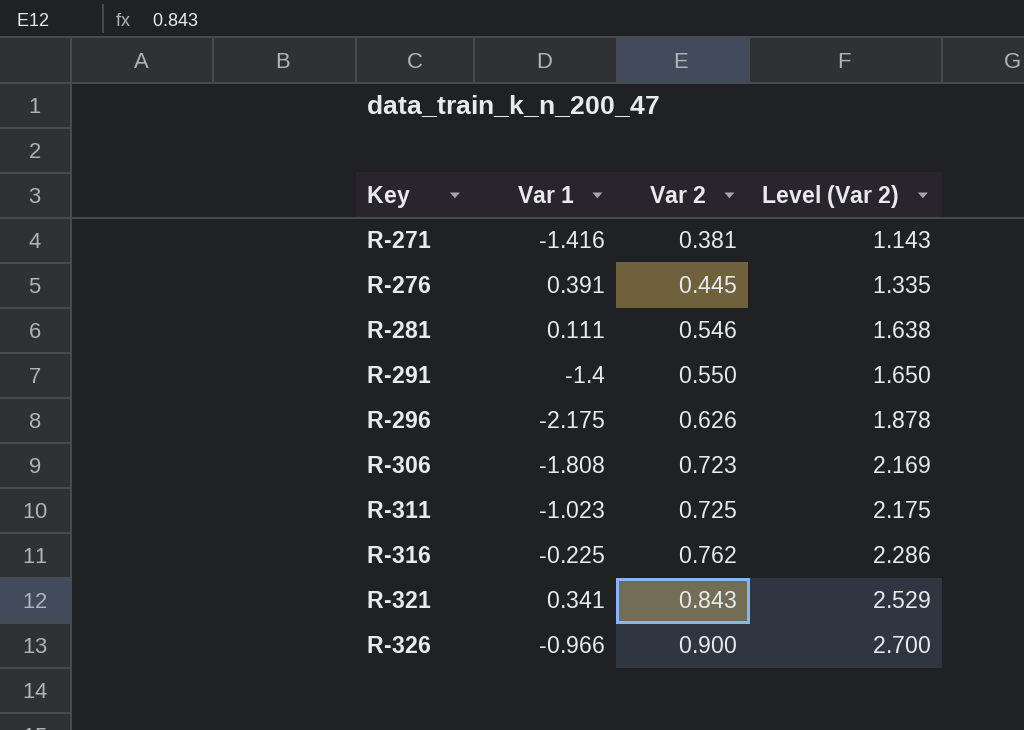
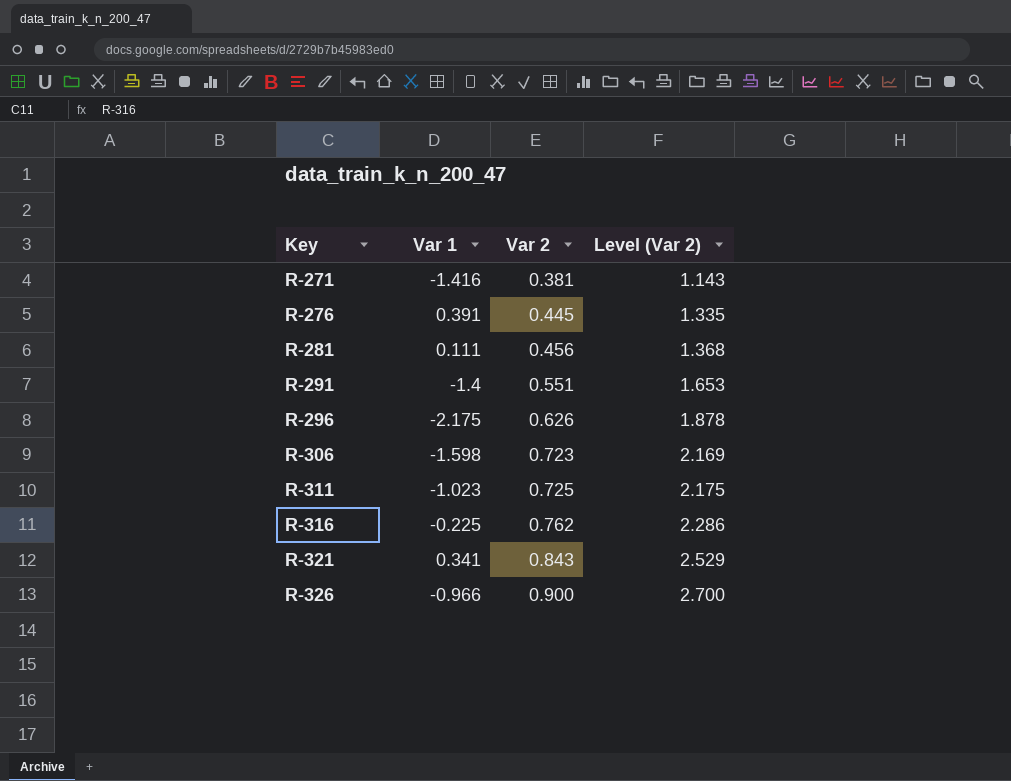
R-281 | Var 2: 0.546 -> 0.456
R-281 | Level (Var 2): 1.638 -> 1.368
R-291 | Var 2: 0.550 -> 0.551
R-291 | Level (Var 2): 1.650 -> 1.653
R-306 | Var 1: -1.808 -> -1.598

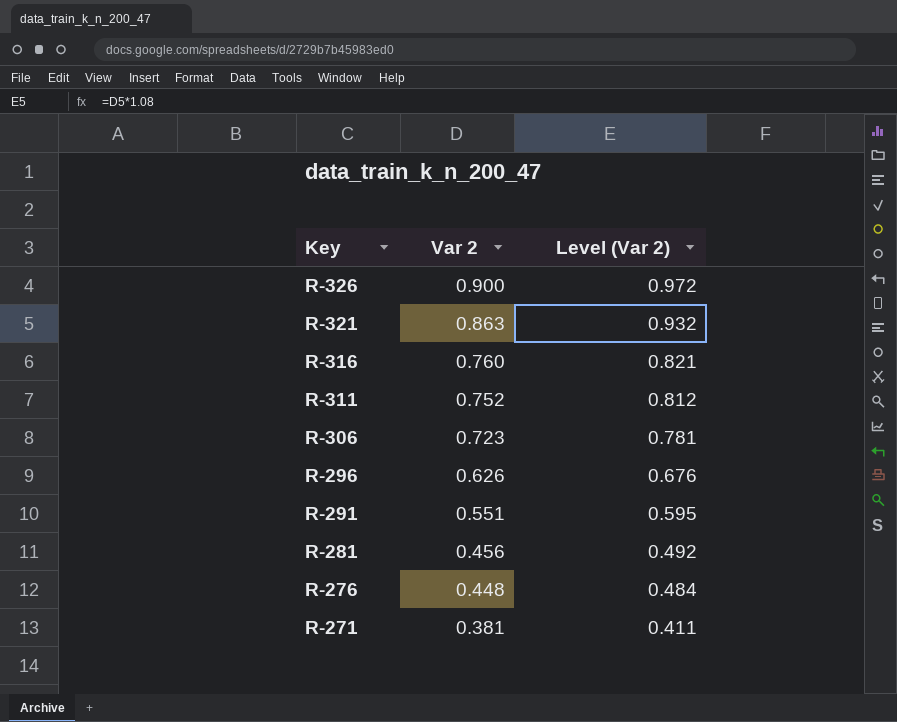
row order: Key ascending -> Key descending
column Var 1 | position: 2 -> none
column Level (Var 2) | formula: [Var 2] * 3 -> [Var 2] * 1.08
R-321 | Var 2: 0.843 -> 0.863
R-316 | Var 2: 0.762 -> 0.760
R-311 | Var 2: 0.725 -> 0.752
R-276 | Var 2: 0.445 -> 0.448

